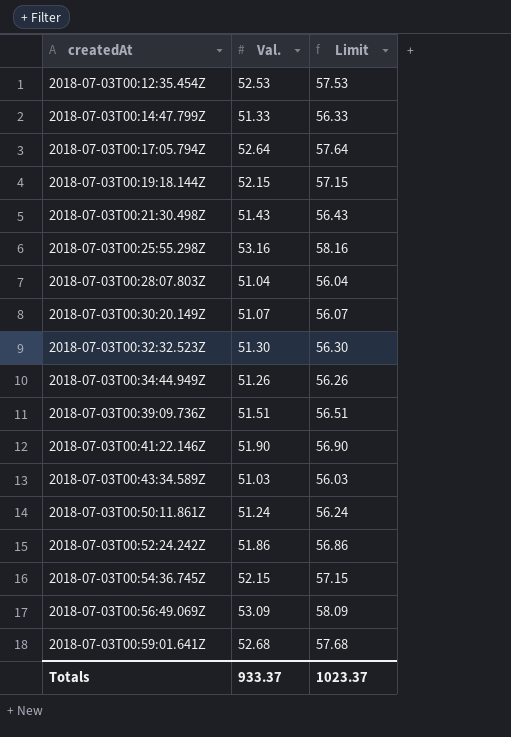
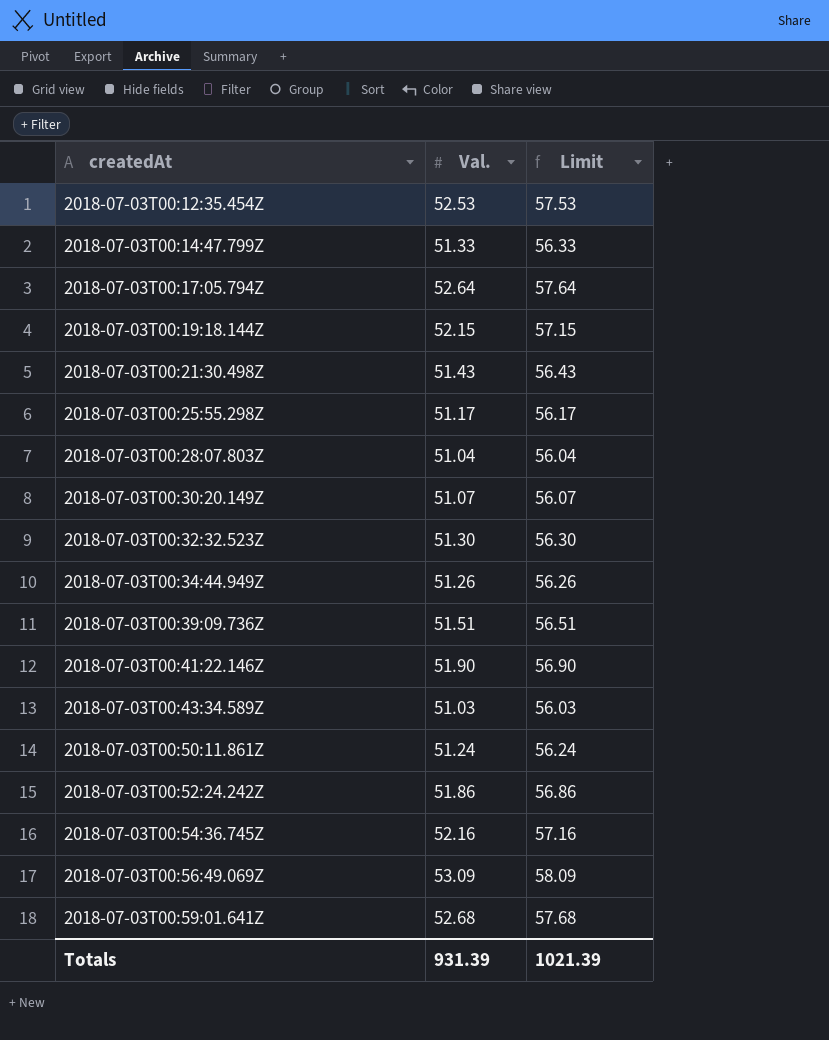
2018-07-03T00:25:55.298Z | Val.: 53.16 -> 51.17
2018-07-03T00:25:55.298Z | Limit: 58.16 -> 56.17
2018-07-03T00:54:36.745Z | Val.: 52.15 -> 52.16
2018-07-03T00:54:36.745Z | Limit: 57.15 -> 57.16
Totals | Val.: 933.37 -> 931.39
Totals | Limit: 1023.37 -> 1021.39

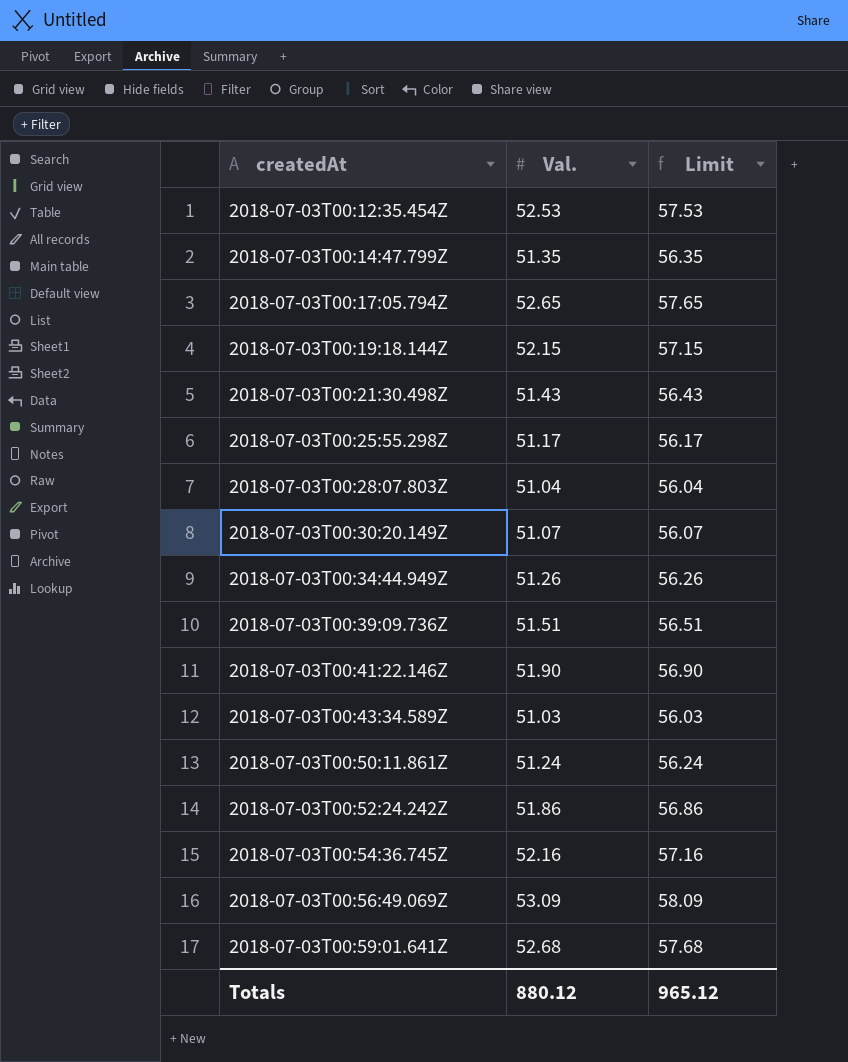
row 2018-07-03T00:32:32.523Z: 51.30 | 56.30 -> none
2018-07-03T00:14:47.799Z | Val.: 51.33 -> 51.35
2018-07-03T00:14:47.799Z | Limit: 56.33 -> 56.35
2018-07-03T00:17:05.794Z | Val.: 52.64 -> 52.65
2018-07-03T00:17:05.794Z | Limit: 57.64 -> 57.65
Totals | Val.: 931.39 -> 880.12
Totals | Limit: 1021.39 -> 965.12

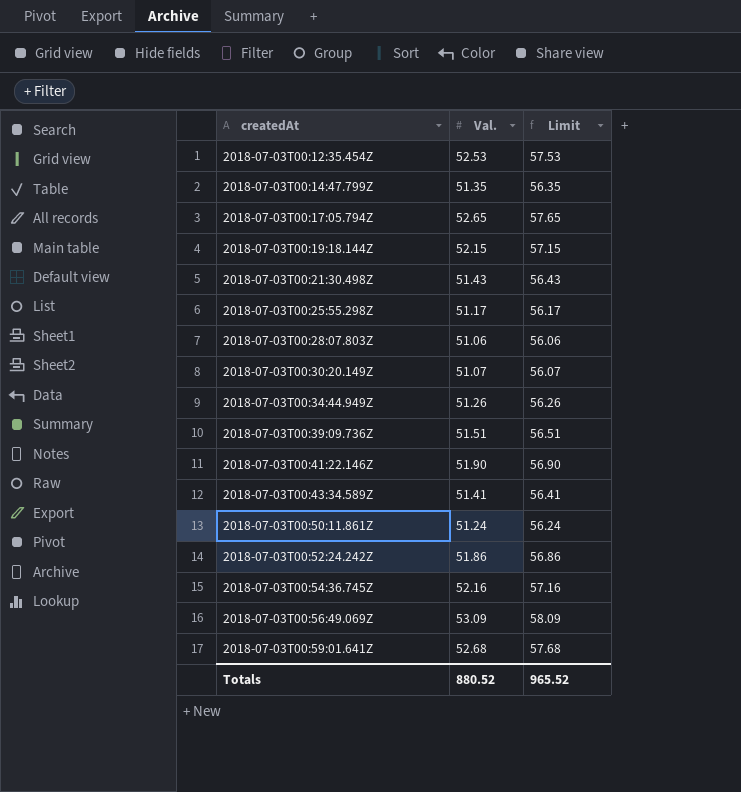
2018-07-03T00:28:07.803Z | Val.: 51.04 -> 51.06
2018-07-03T00:28:07.803Z | Limit: 56.04 -> 56.06
2018-07-03T00:43:34.589Z | Val.: 51.03 -> 51.41
2018-07-03T00:43:34.589Z | Limit: 56.03 -> 56.41
Totals | Val.: 880.12 -> 880.52
Totals | Limit: 965.12 -> 965.52

